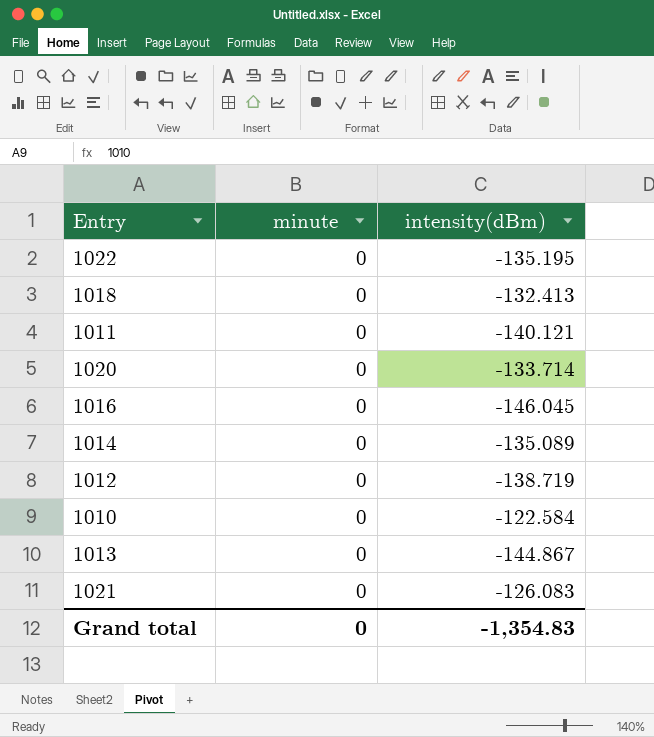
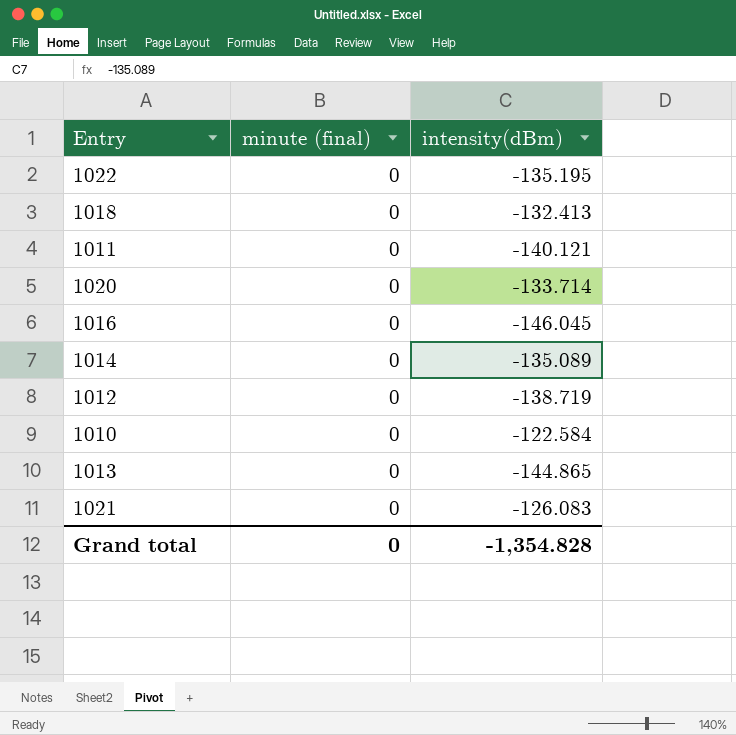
column name: minute -> minute (final)
1013 | intensity(dBm): -144.867 -> -144.865
Grand total | intensity(dBm): -1,354.83 -> -1,354.828

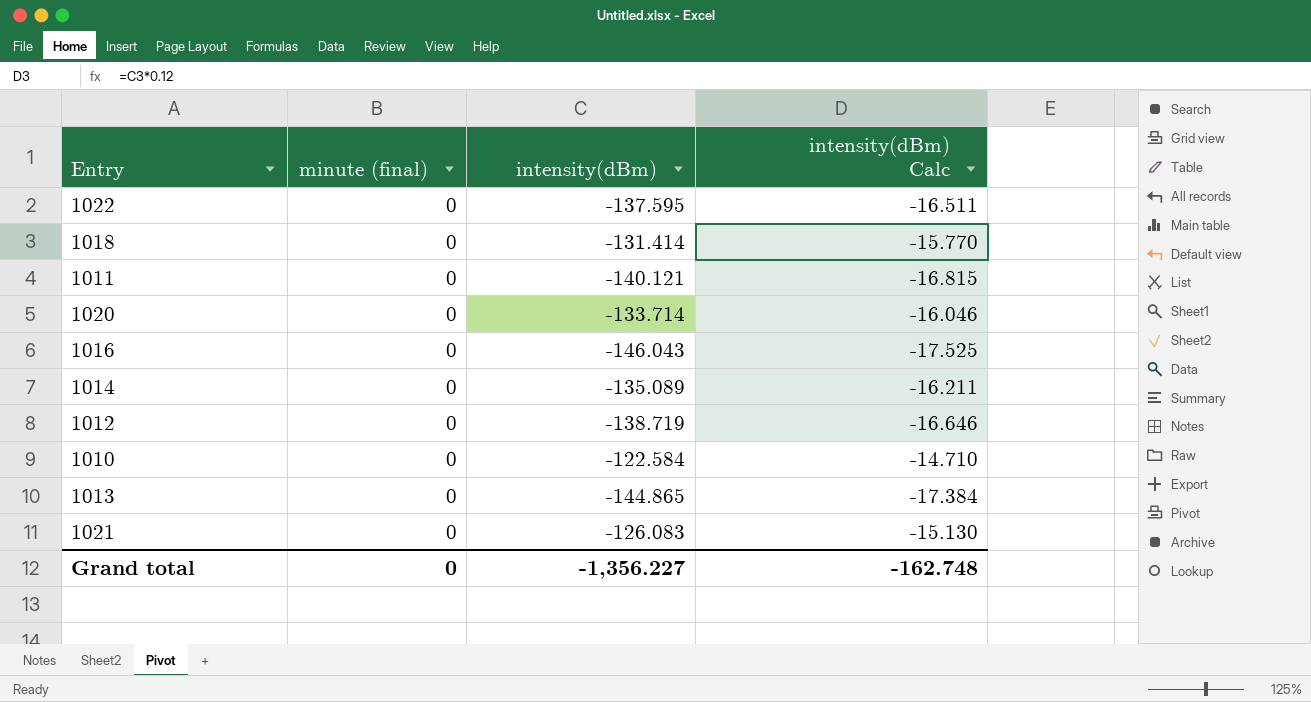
column intensity(dBm) Calc | formula: none -> [intensity(dBm)] * 0.12
1022 | intensity(dBm): -135.195 -> -137.595
1018 | intensity(dBm): -132.413 -> -131.414
1016 | intensity(dBm): -146.045 -> -146.043
Grand total | intensity(dBm): -1,354.828 -> -1,356.227

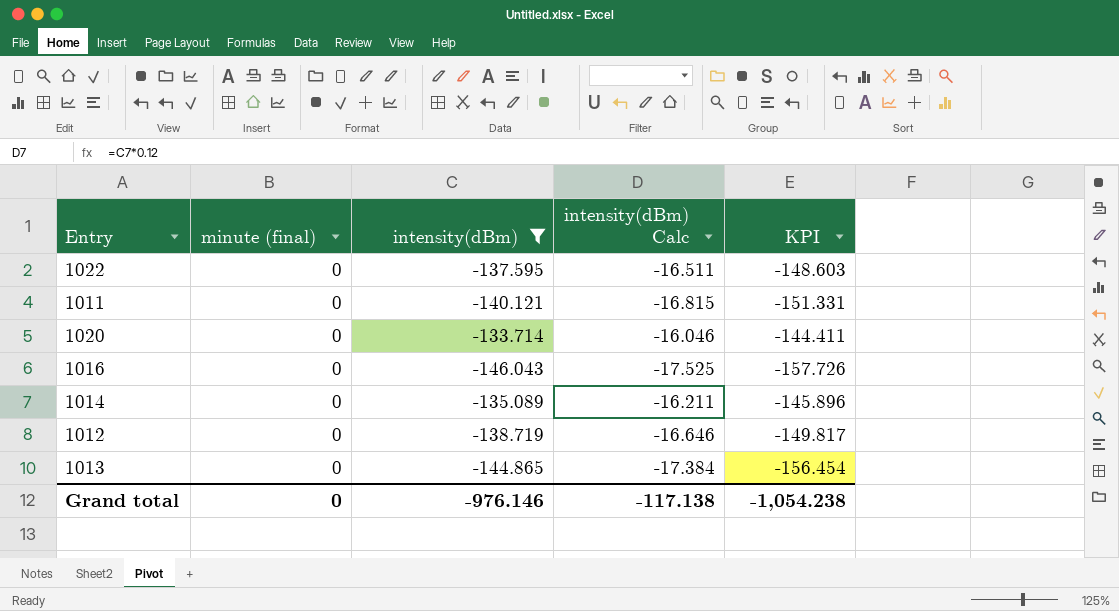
filter: none -> intensity(dBm) <= -133.714
column KPI | formula: none -> [intensity(dBm)] * 1.08
Grand total | intensity(dBm): -1,356.227 -> -976.146
Grand total | intensity(dBm) Calc: -162.748 -> -117.138

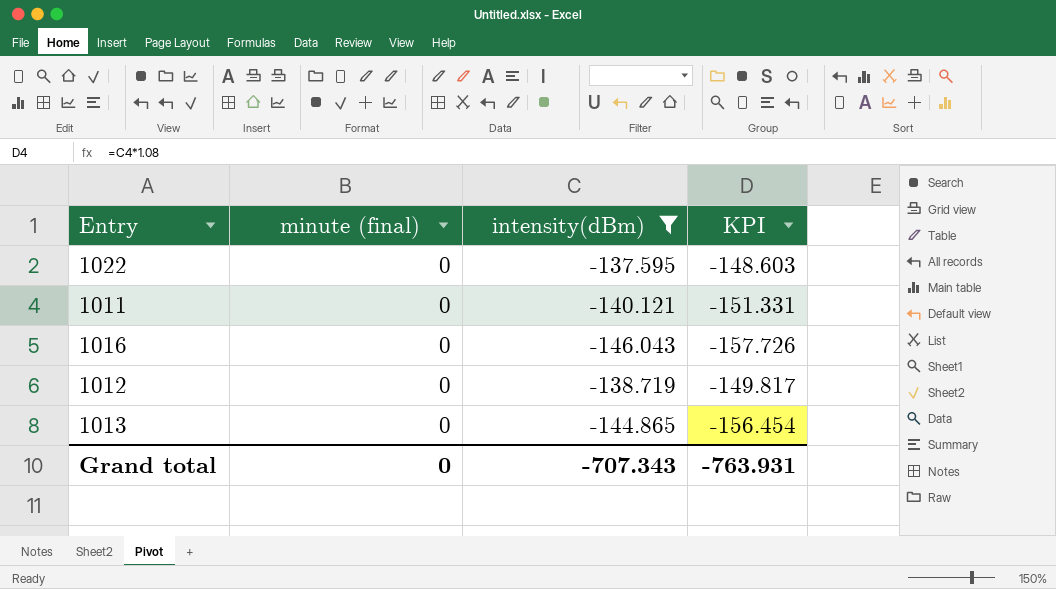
column intensity(dBm) Calc | formula: [intensity(dBm)] * 0.12 -> none
row 1020: 0 | -133.714 | -16.046 | -144.411 -> none
row 1014: 0 | -135.089 | -16.211 | -145.896 -> none
Grand total | intensity(dBm): -976.146 -> -707.343
Grand total | KPI: -1,054.238 -> -763.931

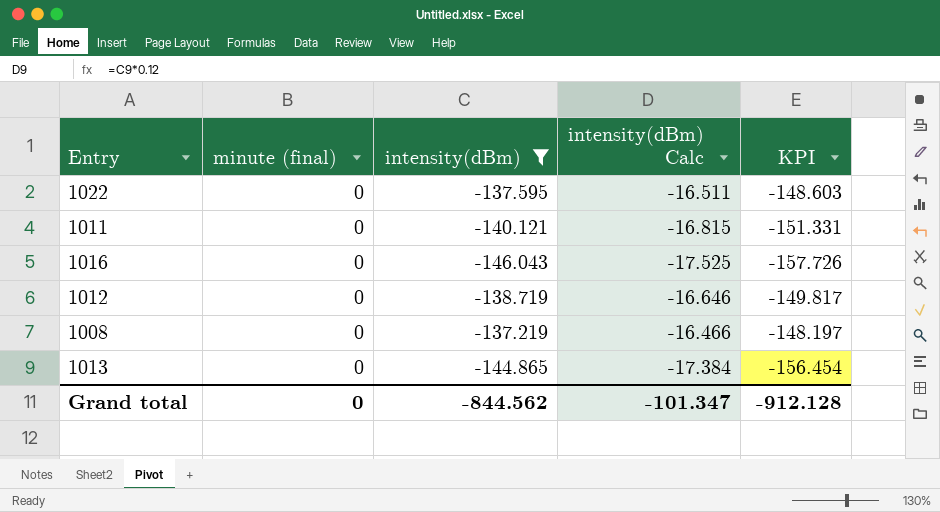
column intensity(dBm) Calc | formula: none -> [intensity(dBm)] * 0.12
row 1008: none -> 0 | -137.219 | -16.466 | -148.197
Grand total | intensity(dBm): -707.343 -> -844.562
Grand total | KPI: -763.931 -> -912.128

